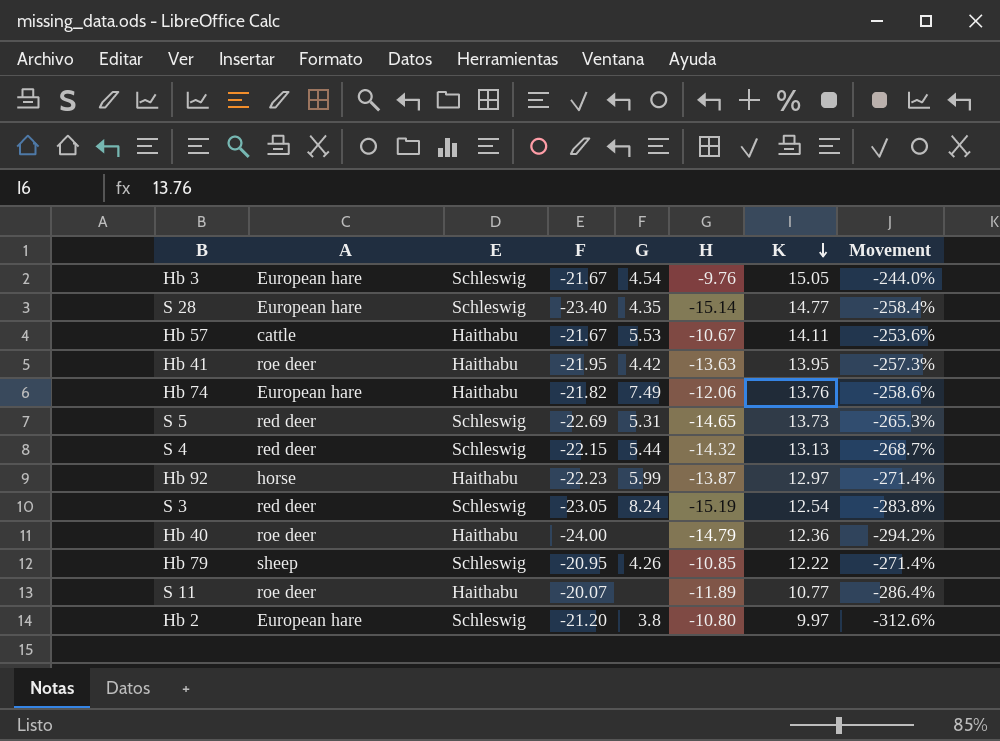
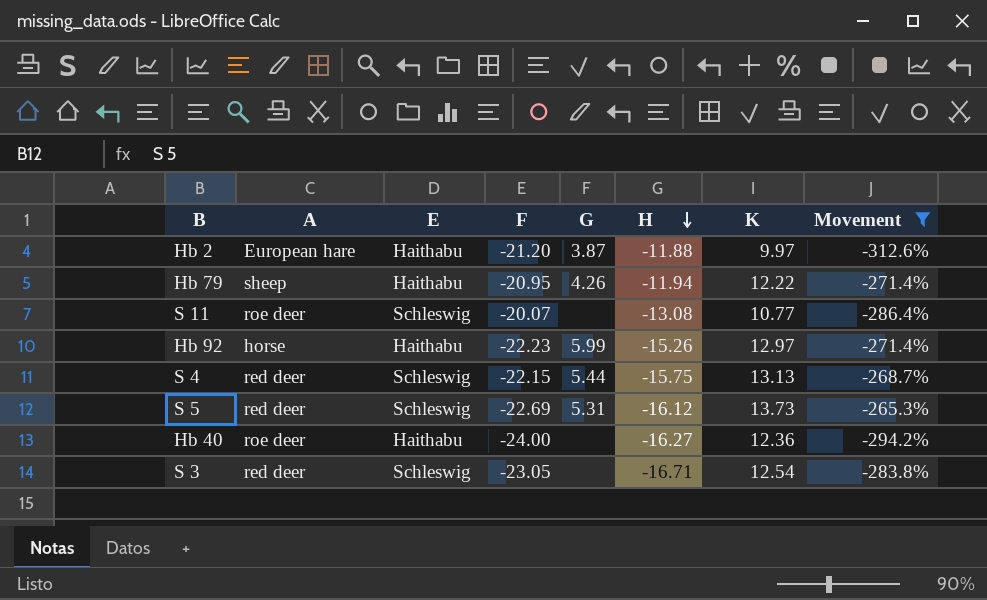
filter: none -> Movement <= -265.3%
row order: K descending -> H descending
Hb 2 | E: Schleswig -> Haithabu
Hb 2 | G: 3.8 -> 3.87
Hb 2 | H: -10.80 -> -11.88
Hb 79 | E: Schleswig -> Haithabu
Hb 79 | H: -10.85 -> -11.94
S 11 | E: Haithabu -> Schleswig
S 11 | H: -11.89 -> -13.08
Hb 92 | H: -13.87 -> -15.26
S 4 | H: -14.32 -> -15.75
S 5 | H: -14.65 -> -16.12
Hb 40 | H: -14.79 -> -16.27
S 3 | G: 8.24 -> none
S 3 | H: -15.19 -> -16.71

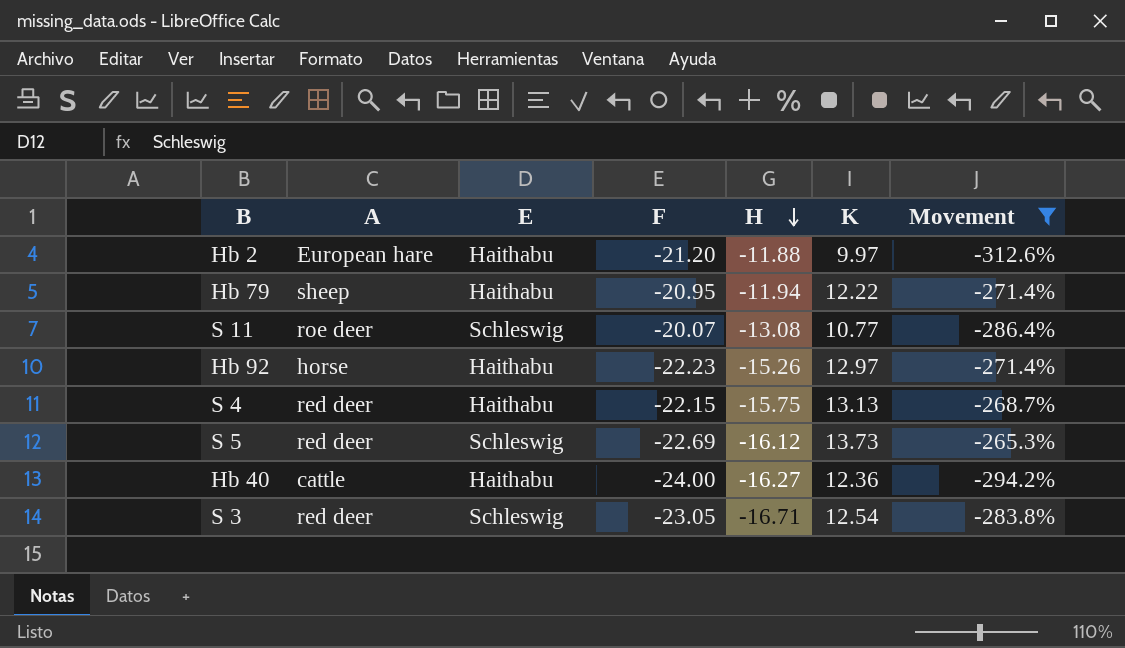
column G | position: 5 -> none
S 4 | E: Schleswig -> Haithabu
Hb 40 | A: roe deer -> cattle

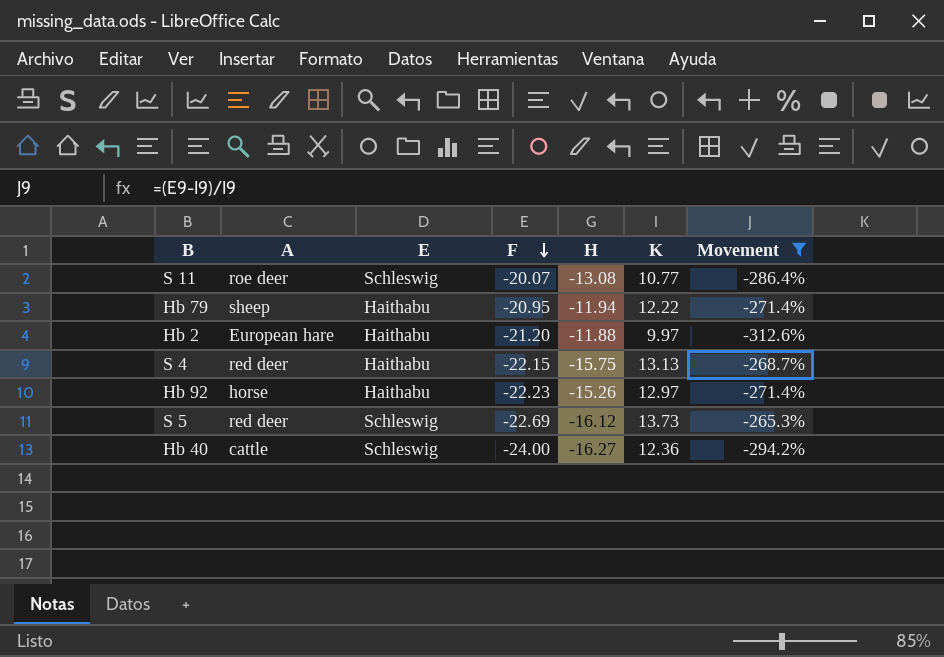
row order: H descending -> F descending
row S 3: red deer | Schleswig | -23.05 | -16.71 | 12.54 | -283.8% -> none
Hb 40 | E: Haithabu -> Schleswig

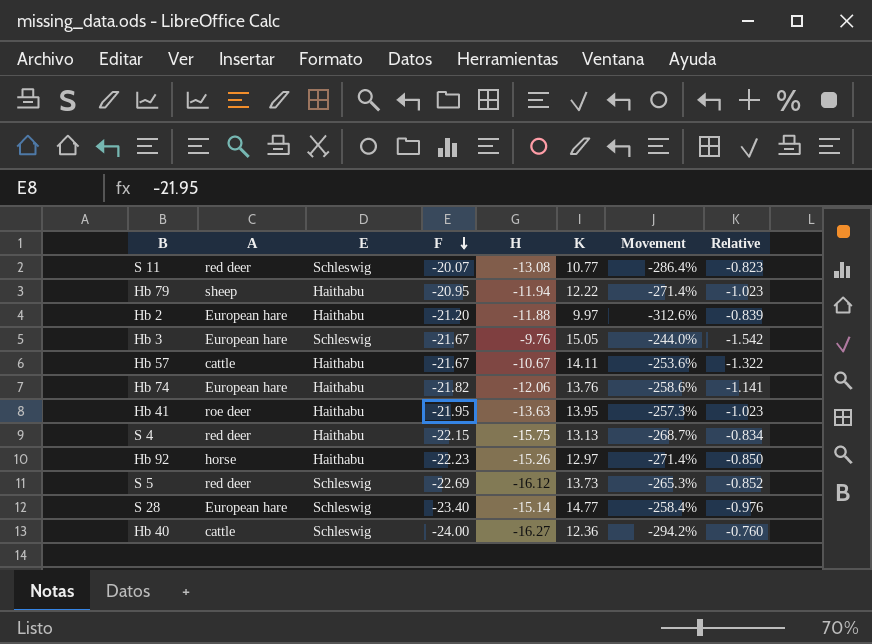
filter: Movement <= -265.3% -> none
column Relative | formula: none -> [K] / [H]
S 11 | A: roe deer -> red deer

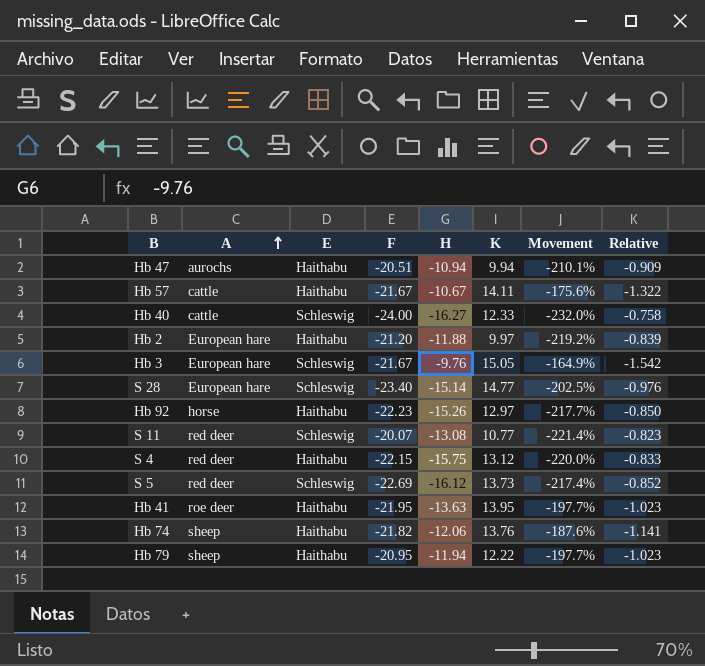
row order: F descending -> A ascending
column Movement | formula: ([F] - [K]) / [K] -> ([H] - [K]) / [K]
row Hb 47: none -> aurochs | Haithabu | -20.51 | -10.94 | 9.94 | -210.1% | -0.909
Hb 40 | K: 12.36 -> 12.33
Hb 40 | Relative: -0.760 -> -0.758
S 4 | K: 13.13 -> 13.12
S 4 | Relative: -0.834 -> -0.833
Hb 74 | A: European hare -> sheep

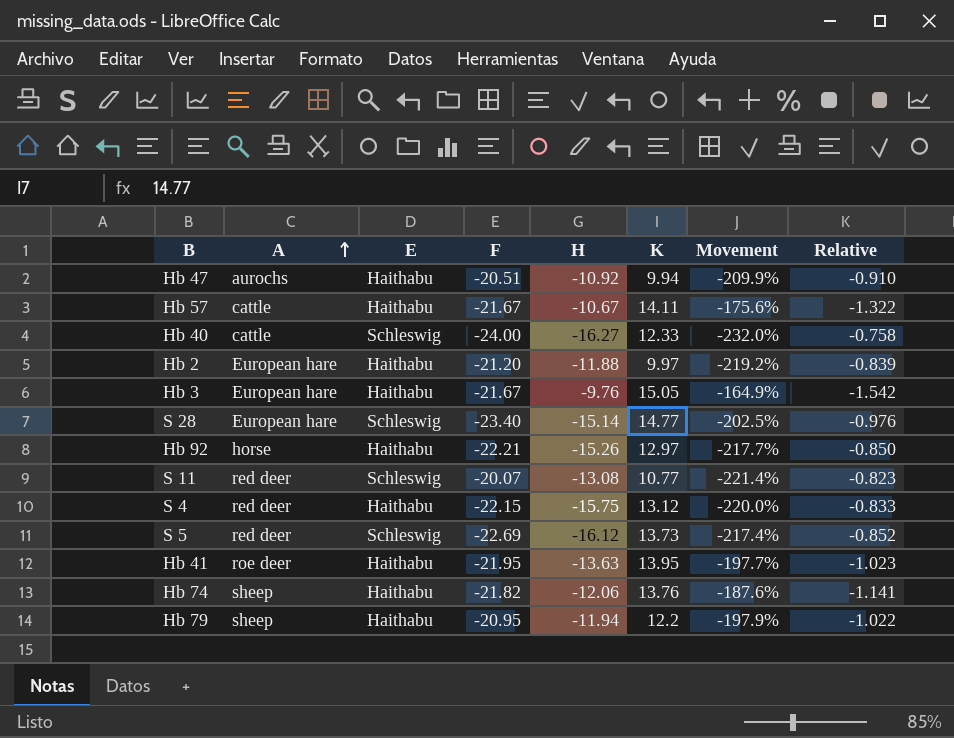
Hb 47 | H: -10.94 -> -10.92
Hb 47 | Movement: -210.1% -> -209.9%
Hb 47 | Relative: -0.909 -> -0.910
Hb 3 | E: Schleswig -> Haithabu
Hb 92 | F: -22.23 -> -22.21
Hb 79 | K: 12.22 -> 12.2
Hb 79 | Movement: -197.7% -> -197.9%
Hb 79 | Relative: -1.023 -> -1.022

